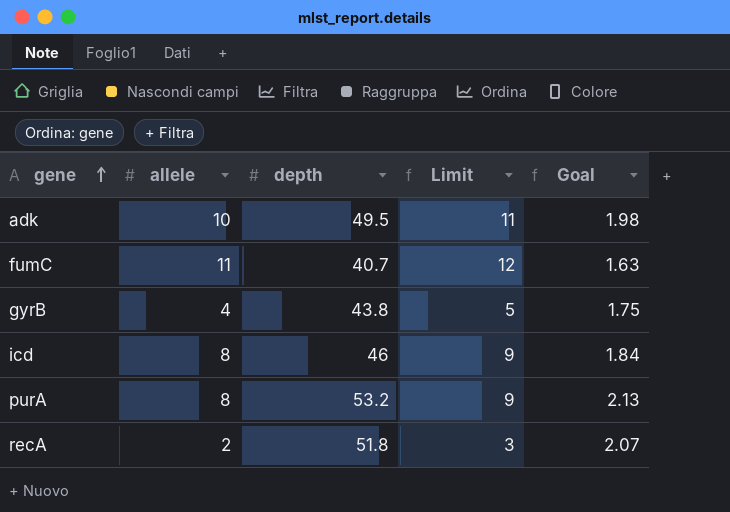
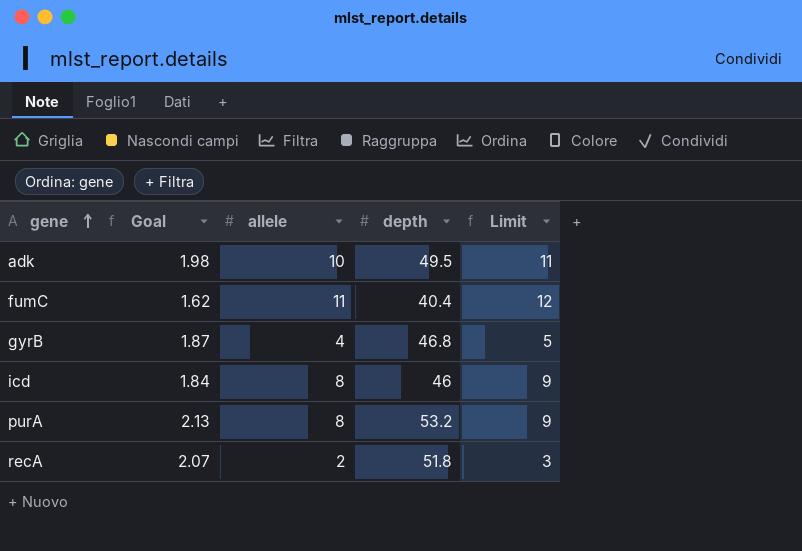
column Goal | position: 5 -> 2
fumC | Goal: 1.63 -> 1.62
fumC | depth: 40.7 -> 40.4
gyrB | Goal: 1.75 -> 1.87
gyrB | depth: 43.8 -> 46.8

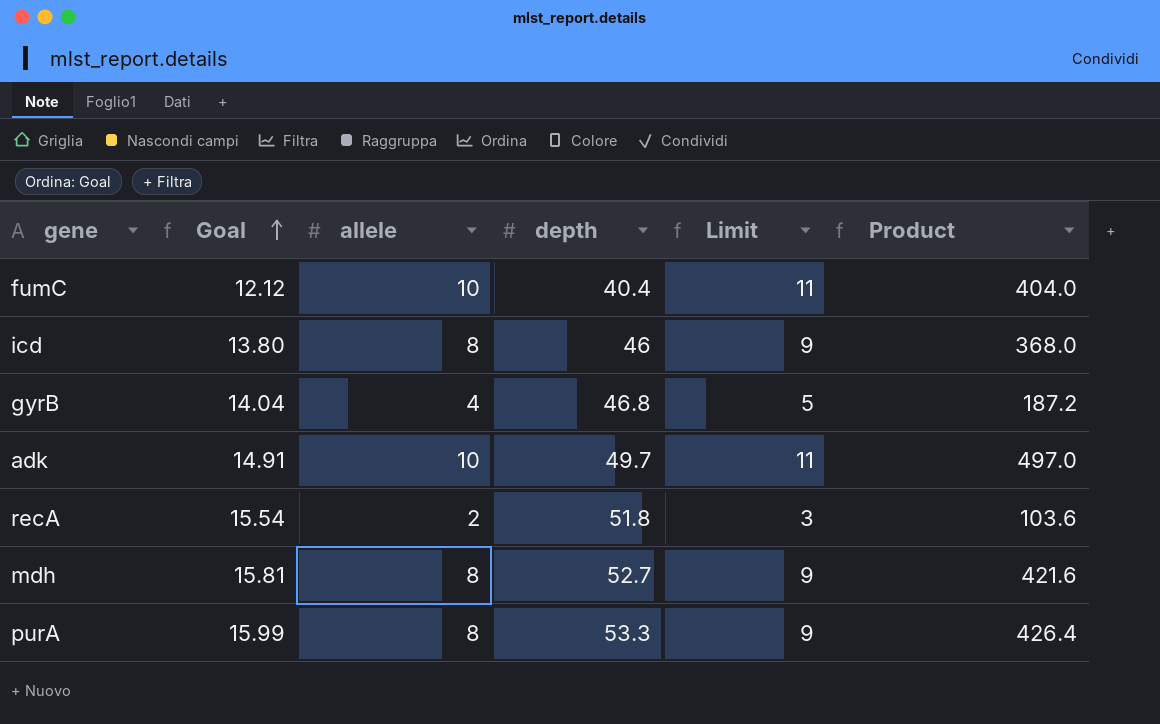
row order: gene ascending -> Goal ascending
column Goal | formula: [depth] * 0.04 -> [depth] * 0.3
column Product | formula: none -> [allele] * [depth]
fumC | allele: 11 -> 10
fumC | Limit: 12 -> 11
adk | depth: 49.5 -> 49.7
row mdh: none -> 15.81 | 8 | 52.7 | 9 | 421.6
purA | depth: 53.2 -> 53.3

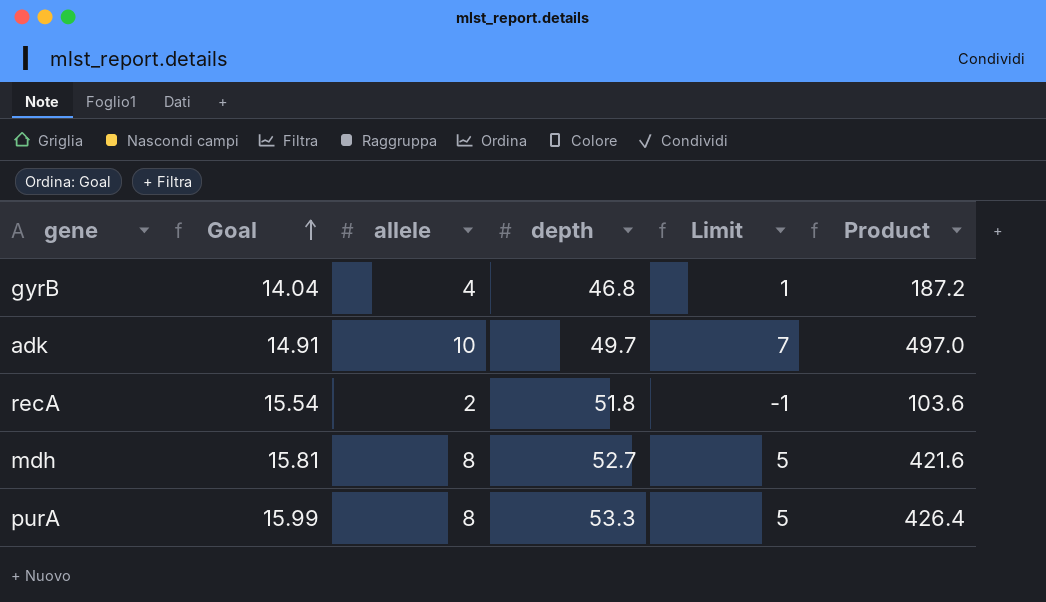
column Limit | formula: [allele] + 1 -> [allele] - 3
row fumC: 12.12 | 10 | 40.4 | 11 | 404.0 -> none
row icd: 13.80 | 8 | 46 | 9 | 368.0 -> none

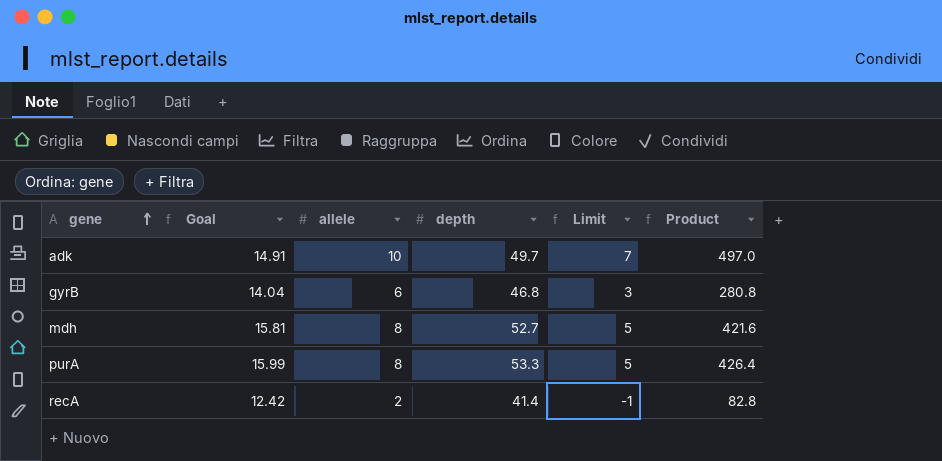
row order: Goal ascending -> gene ascending
gyrB | allele: 4 -> 6
gyrB | Limit: 1 -> 3
gyrB | Product: 187.2 -> 280.8
recA | Goal: 15.54 -> 12.42
recA | depth: 51.8 -> 41.4
recA | Product: 103.6 -> 82.8

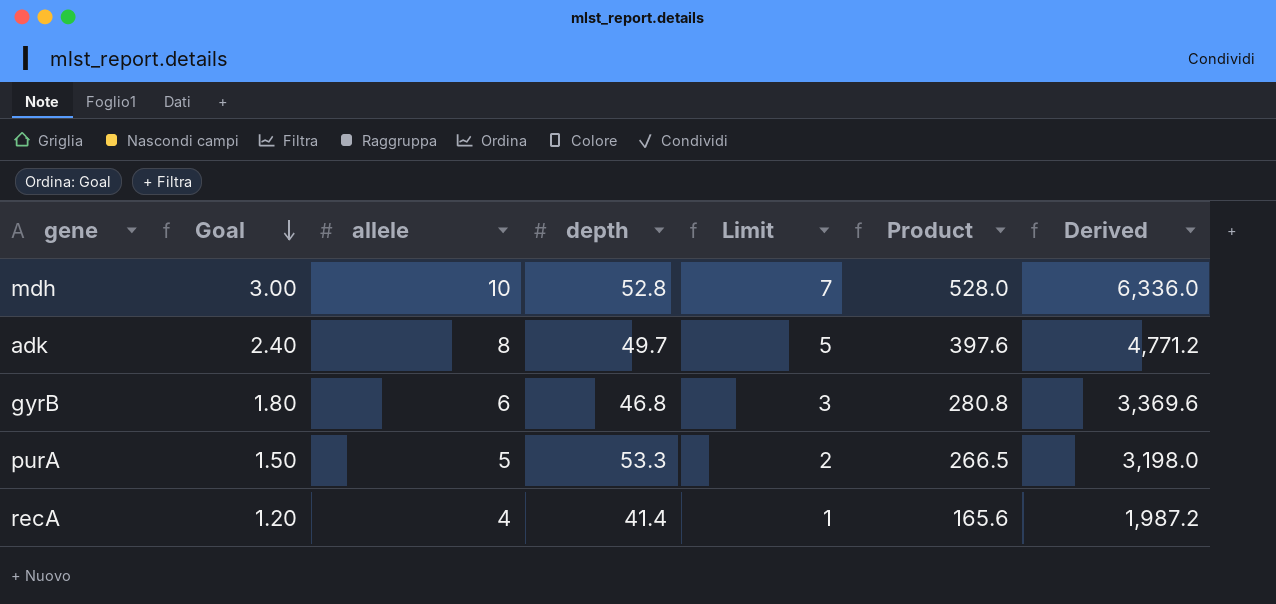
row order: gene ascending -> Goal descending
column Goal | formula: [depth] * 0.3 -> [allele] * 0.3
column Derived | formula: none -> [Product] * 12
mdh | allele: 8 -> 10
mdh | depth: 52.7 -> 52.8
mdh | Limit: 5 -> 7
mdh | Product: 421.6 -> 528.0
adk | allele: 10 -> 8
adk | Limit: 7 -> 5
adk | Product: 497.0 -> 397.6
purA | allele: 8 -> 5
purA | Limit: 5 -> 2
purA | Product: 426.4 -> 266.5
recA | allele: 2 -> 4
recA | Limit: -1 -> 1
recA | Product: 82.8 -> 165.6

